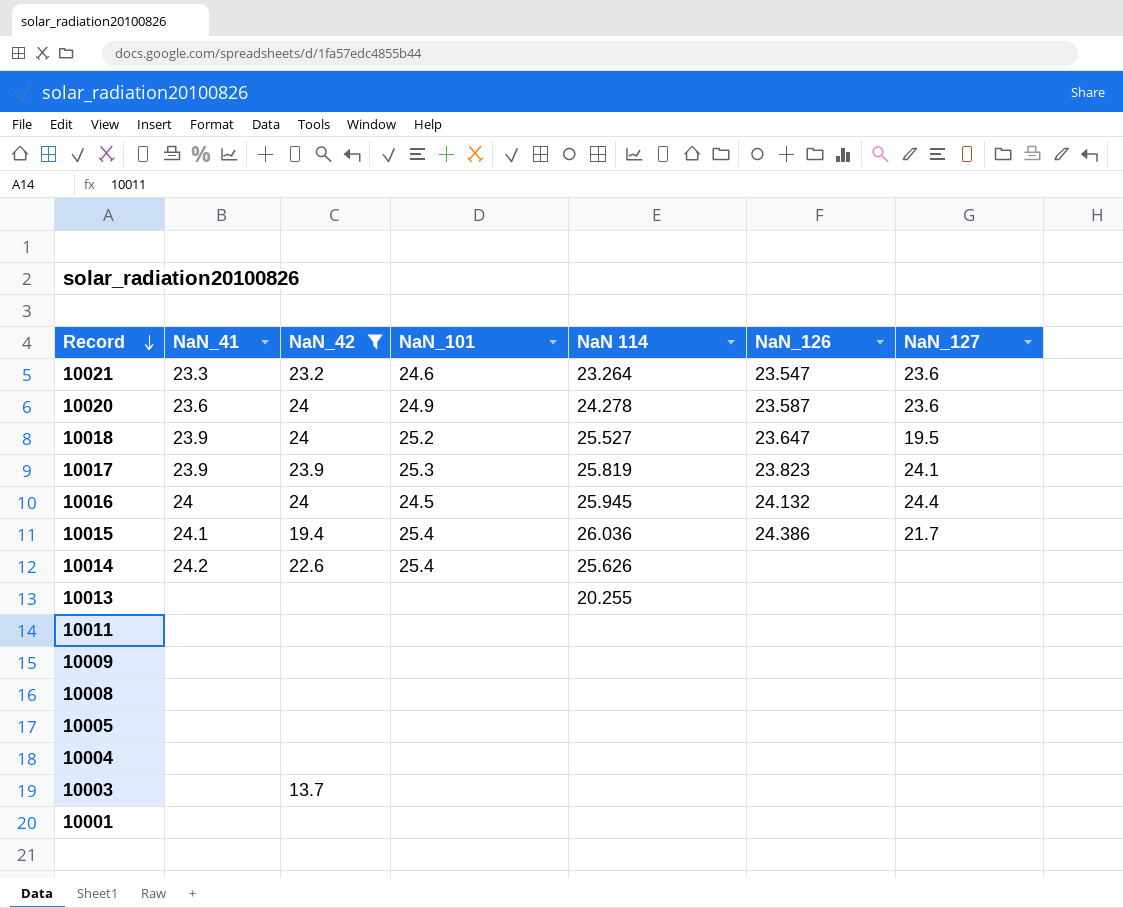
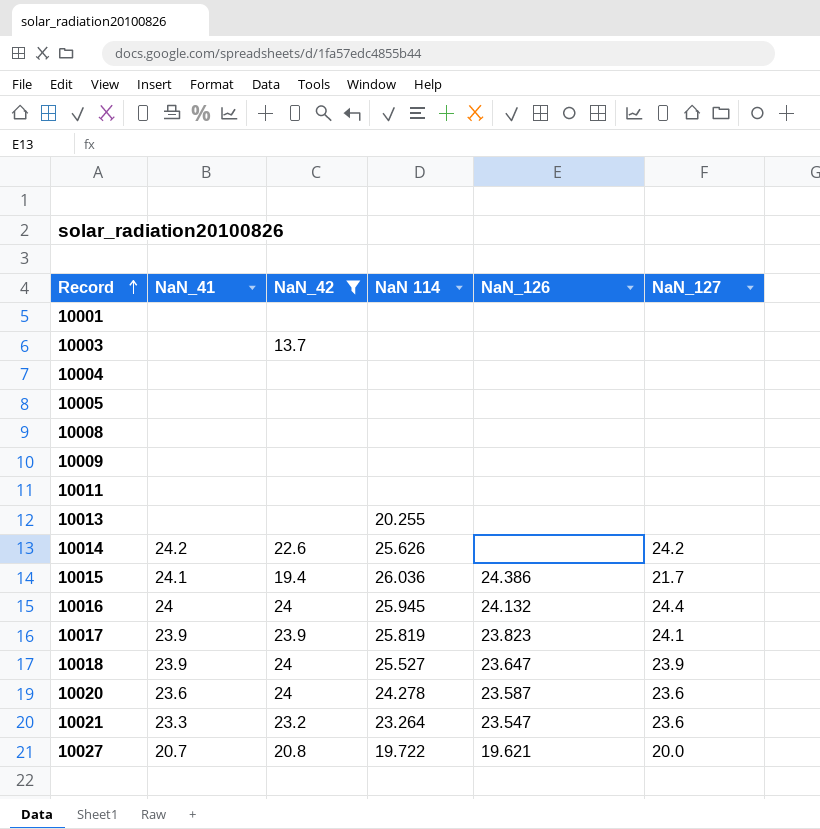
row order: Record descending -> Record ascending
column NaN_101 | position: 4 -> none
10014 | NaN_127: none -> 24.2
10018 | NaN_127: 19.5 -> 23.9
row 10027: none -> 20.7 | 20.8 | 19.722 | 19.621 | 20.0

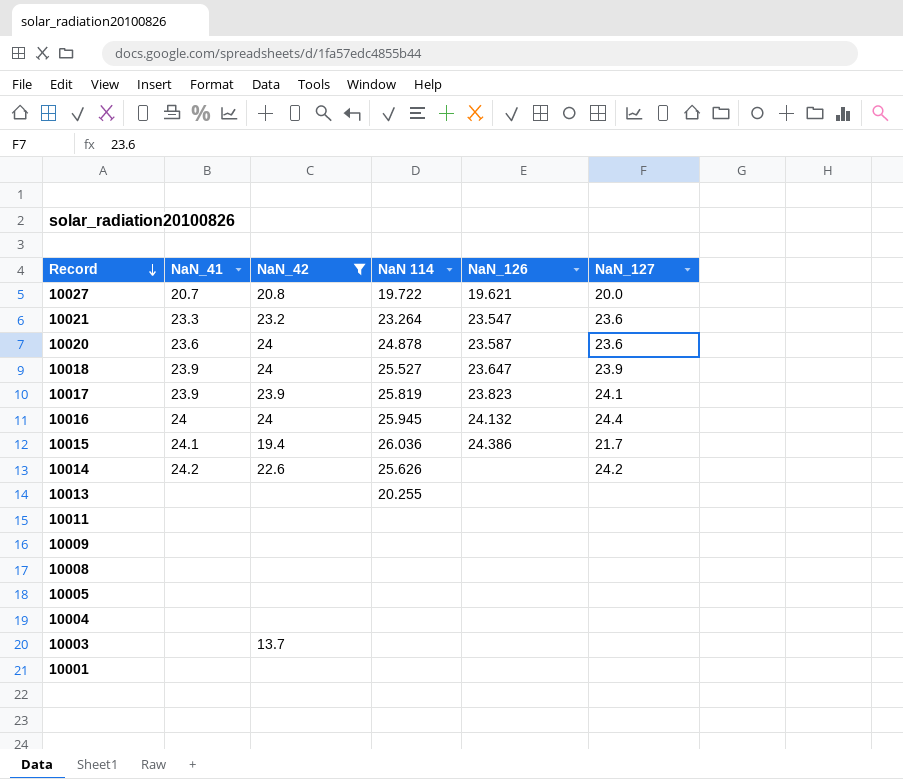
row order: Record ascending -> Record descending
10020 | NaN 114: 24.278 -> 24.878

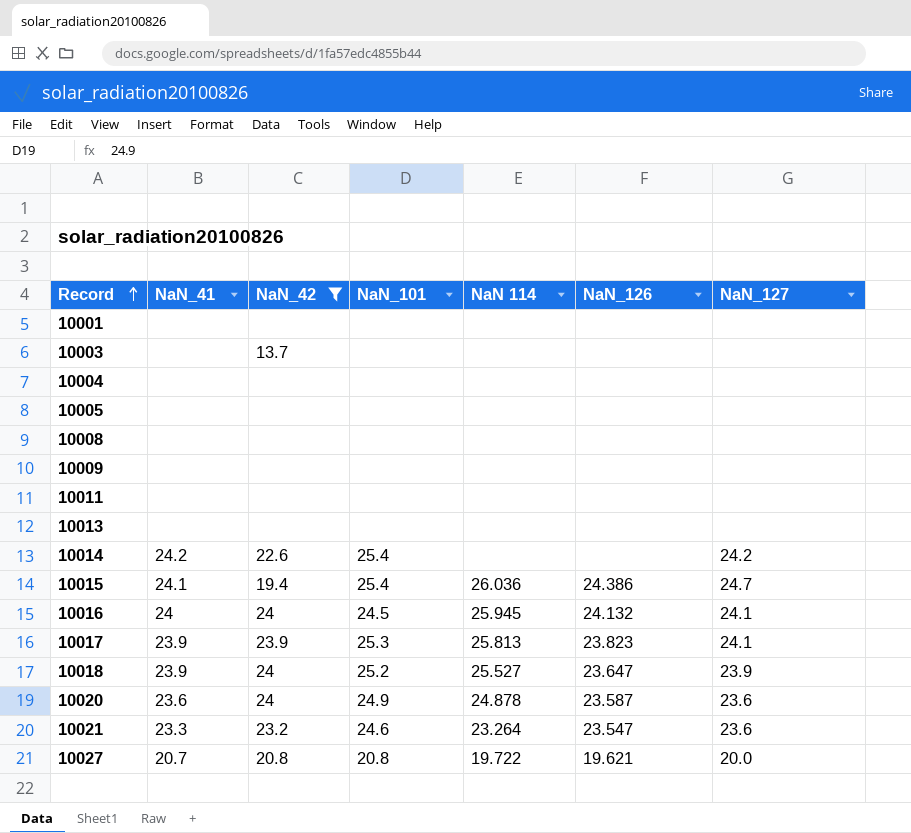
row order: Record descending -> Record ascending
column NaN_101 | position: none -> 4
10013 | NaN 114: 20.255 -> none
10014 | NaN 114: 25.626 -> none
10015 | NaN_127: 21.7 -> 24.7
10016 | NaN_127: 24.4 -> 24.1
10017 | NaN 114: 25.819 -> 25.813

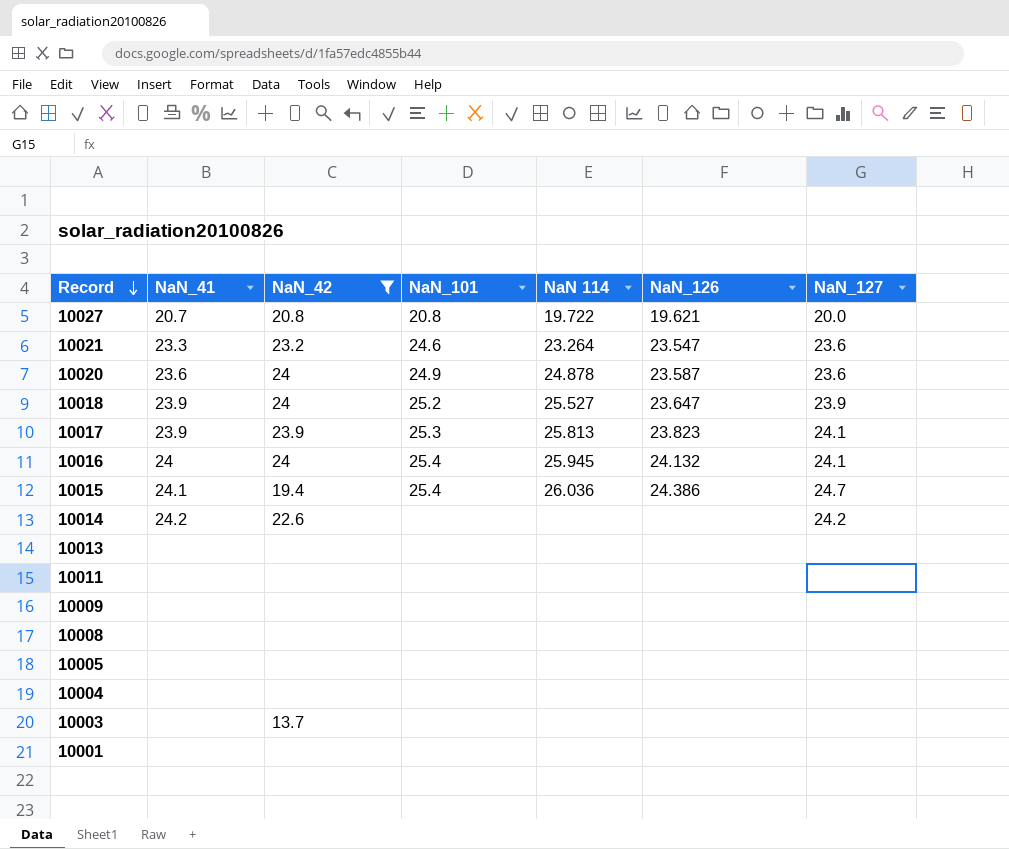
row order: Record ascending -> Record descending
10016 | NaN_101: 24.5 -> 25.4
10014 | NaN_101: 25.4 -> none

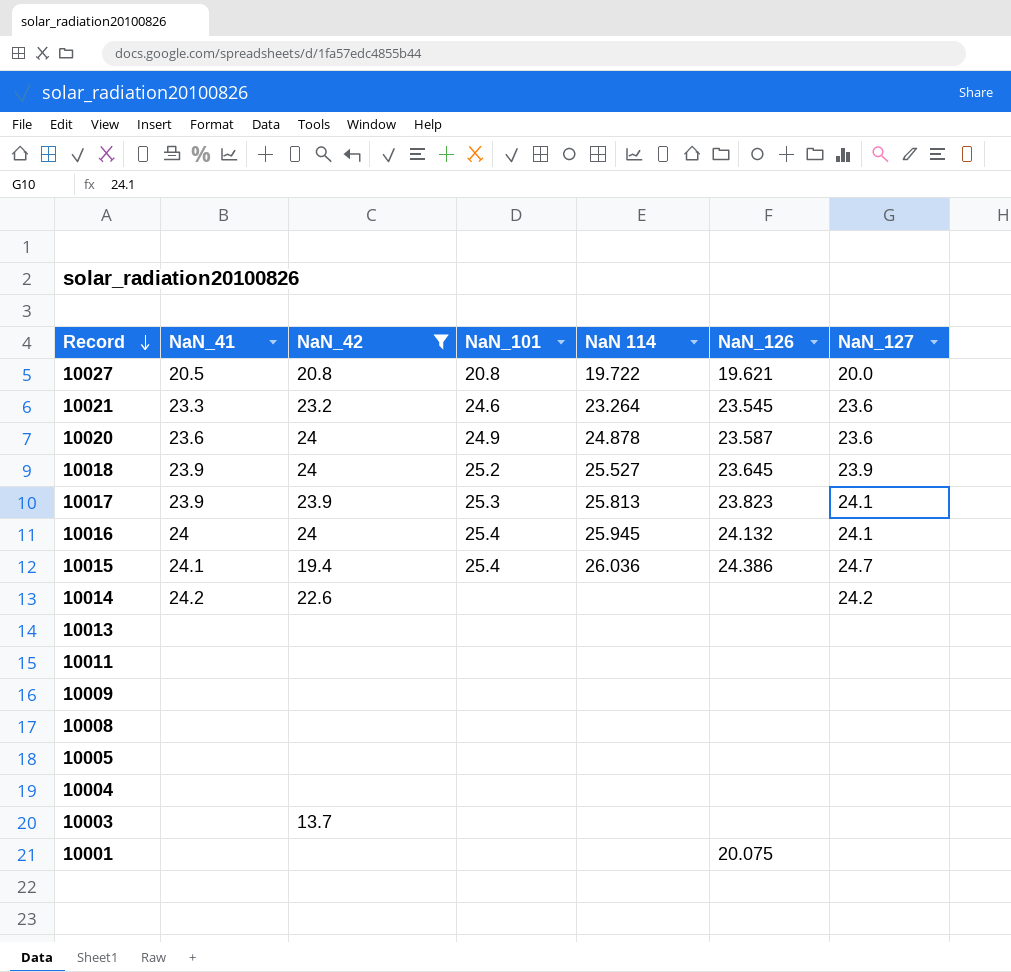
10027 | NaN_41: 20.7 -> 20.5
10021 | NaN_126: 23.547 -> 23.545
10018 | NaN_126: 23.647 -> 23.645
10001 | NaN_126: none -> 20.075

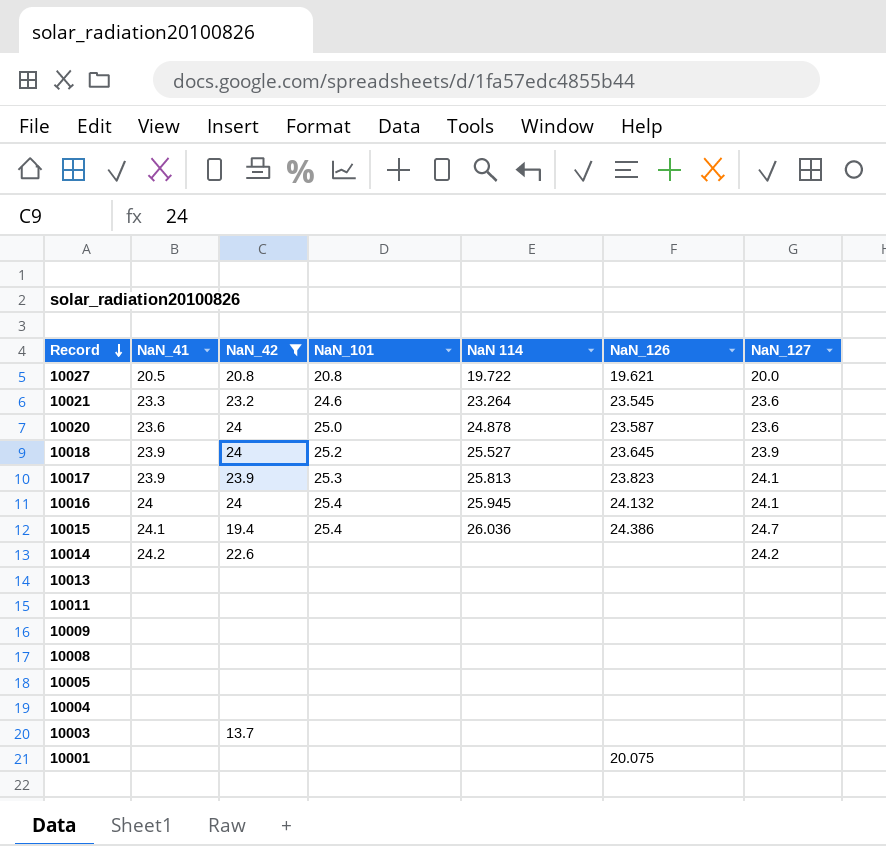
10020 | NaN_101: 24.9 -> 25.0

